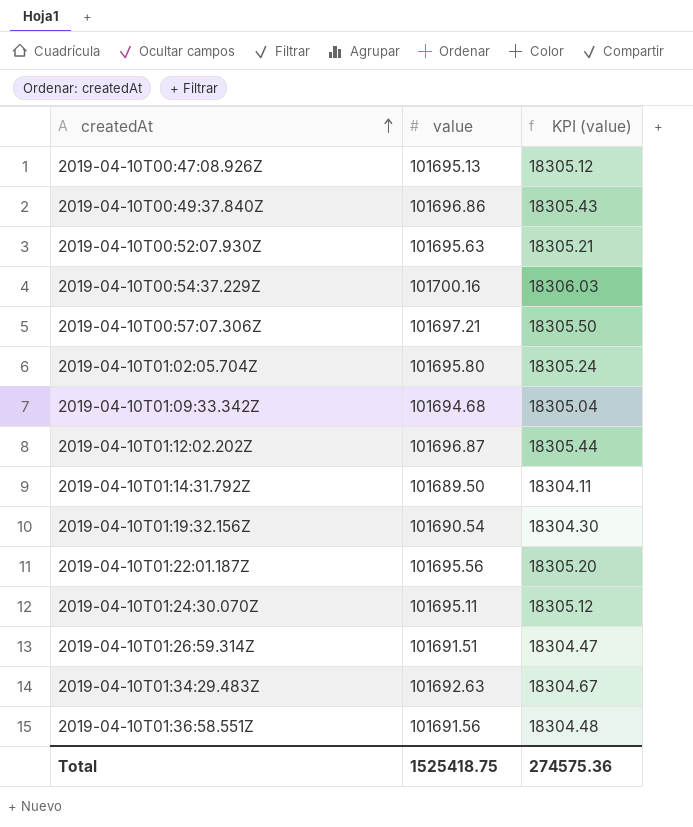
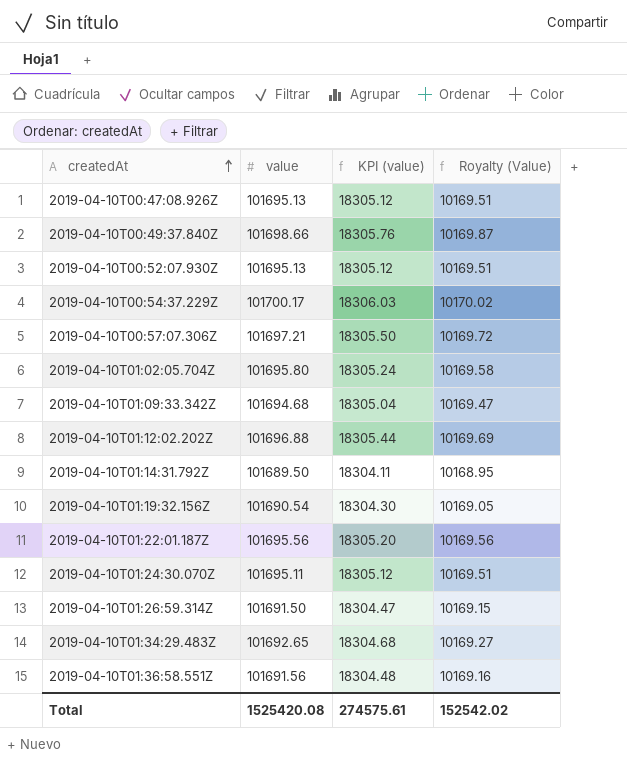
column Royalty (Value) | formula: none -> [value] * 0.1
2019-04-10T00:49:37.840Z | value: 101696.86 -> 101698.66
2019-04-10T00:49:37.840Z | KPI (value): 18305.43 -> 18305.76
2019-04-10T00:52:07.930Z | value: 101695.63 -> 101695.13
2019-04-10T00:52:07.930Z | KPI (value): 18305.21 -> 18305.12
2019-04-10T00:54:37.229Z | value: 101700.16 -> 101700.17
2019-04-10T01:12:02.202Z | value: 101696.87 -> 101696.88
2019-04-10T01:26:59.314Z | value: 101691.51 -> 101691.50
2019-04-10T01:34:29.483Z | value: 101692.63 -> 101692.65
2019-04-10T01:34:29.483Z | KPI (value): 18304.67 -> 18304.68
Total | value: 1525418.75 -> 1525420.08
Total | KPI (value): 274575.36 -> 274575.61

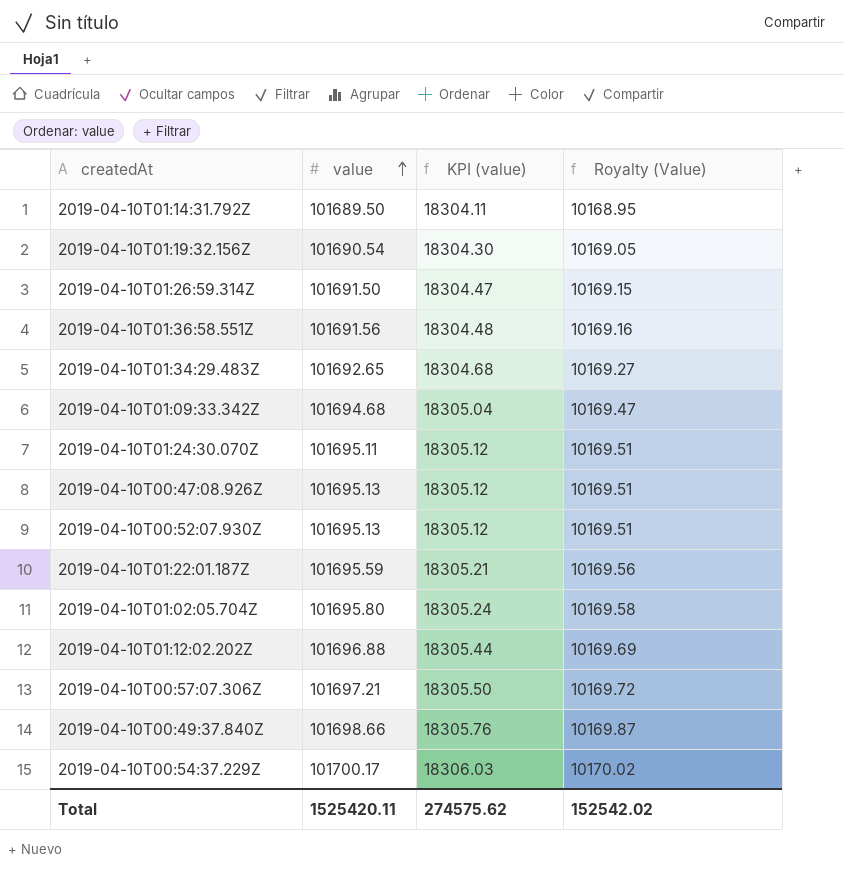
row order: createdAt ascending -> value ascending
2019-04-10T01:22:01.187Z | value: 101695.56 -> 101695.59
2019-04-10T01:22:01.187Z | KPI (value): 18305.20 -> 18305.21
Total | value: 1525420.08 -> 1525420.11
Total | KPI (value): 274575.61 -> 274575.62

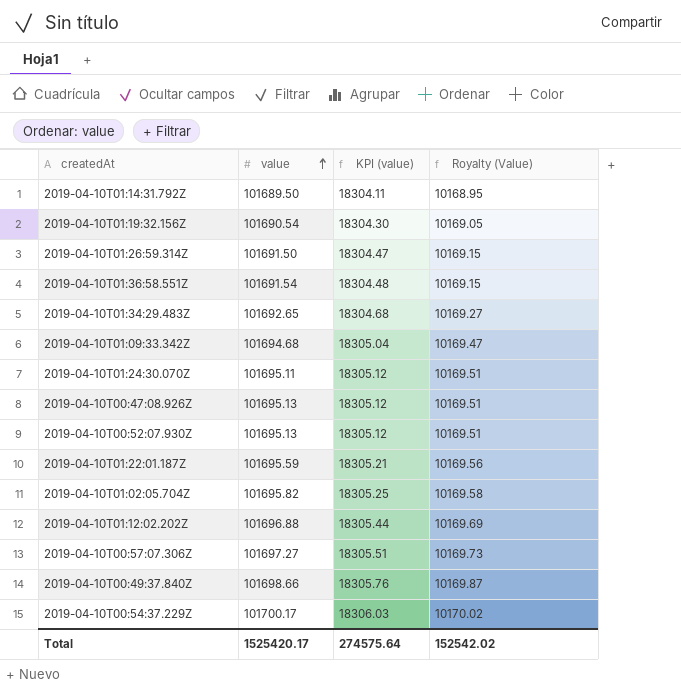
2019-04-10T01:36:58.551Z | value: 101691.56 -> 101691.54
2019-04-10T01:36:58.551Z | Royalty (Value): 10169.16 -> 10169.15
2019-04-10T01:02:05.704Z | value: 101695.80 -> 101695.82
2019-04-10T01:02:05.704Z | KPI (value): 18305.24 -> 18305.25
2019-04-10T00:57:07.306Z | value: 101697.21 -> 101697.27
2019-04-10T00:57:07.306Z | KPI (value): 18305.50 -> 18305.51
2019-04-10T00:57:07.306Z | Royalty (Value): 10169.72 -> 10169.73
Total | value: 1525420.11 -> 1525420.17
Total | KPI (value): 274575.62 -> 274575.64

